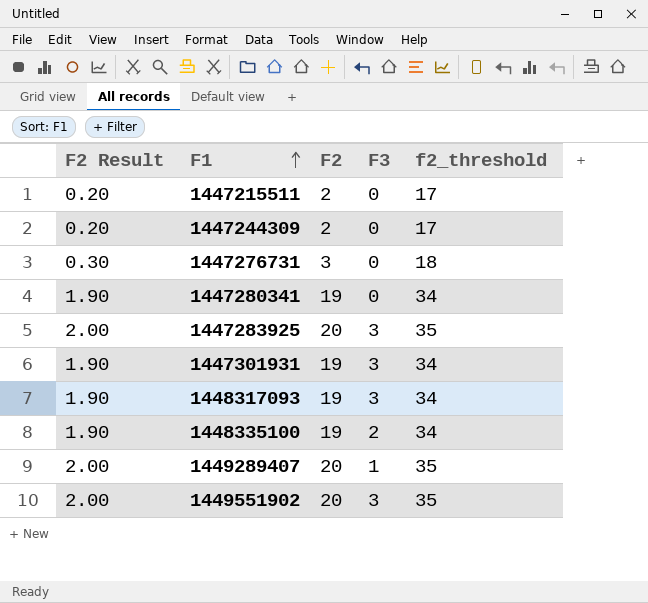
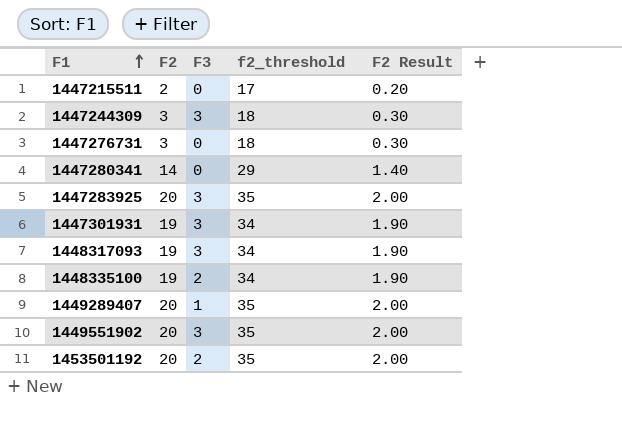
column F2 Result | position: 1 -> 5
1447244309 | F2: 2 -> 3
1447244309 | F3: 0 -> 3
1447244309 | f2_threshold: 17 -> 18
1447244309 | F2 Result: 0.20 -> 0.30
1447280341 | F2: 19 -> 14
1447280341 | f2_threshold: 34 -> 29
1447280341 | F2 Result: 1.90 -> 1.40
row 1453501192: none -> 20 | 2 | 35 | 2.00

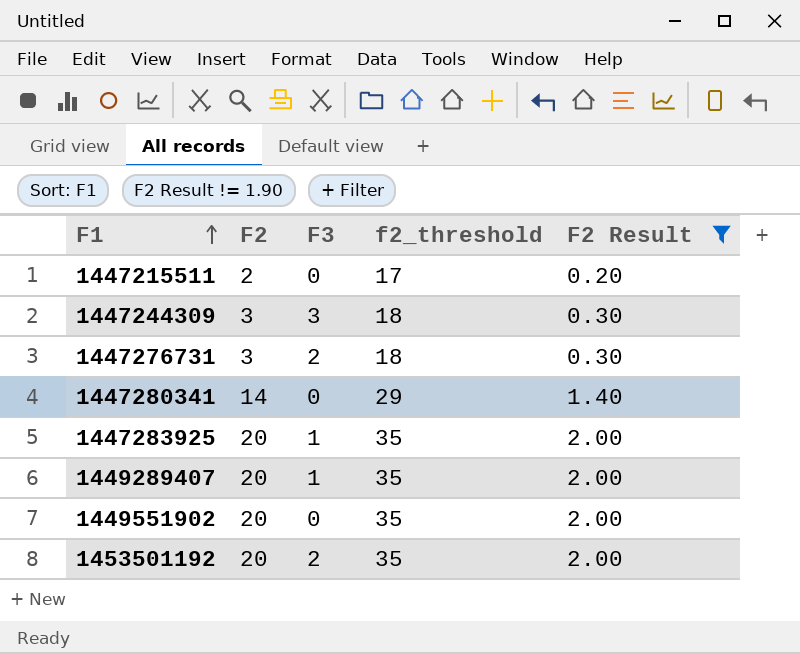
filter: none -> F2 Result != 1.90
1447276731 | F3: 0 -> 2
1447283925 | F3: 3 -> 1
1449551902 | F3: 3 -> 0

